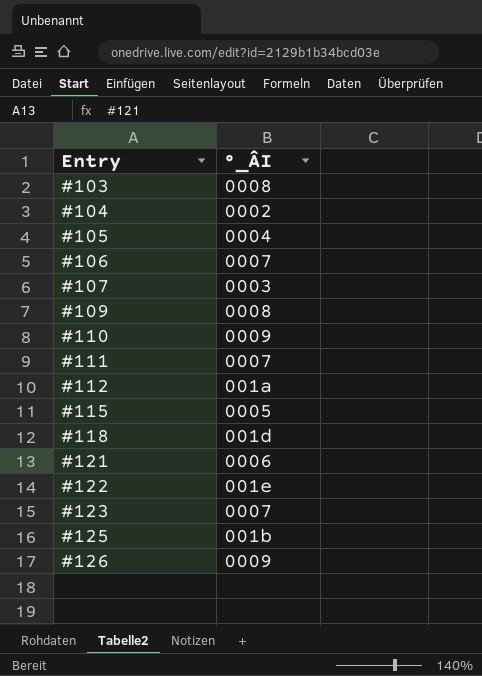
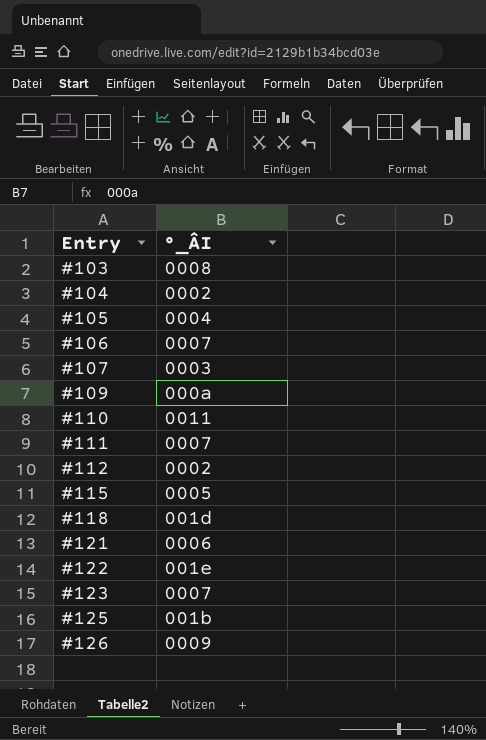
#109 | °_ÂI: 0008 -> 000a
#110 | °_ÂI: 0009 -> 0011
#112 | °_ÂI: 001a -> 0002

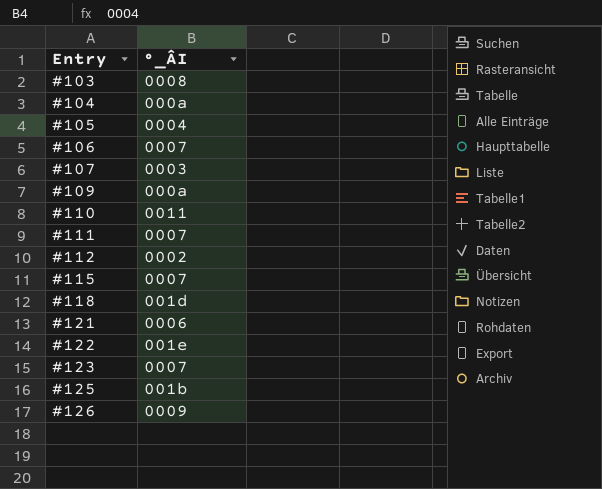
#104 | °_ÂI: 0002 -> 000a
#115 | °_ÂI: 0005 -> 0007

